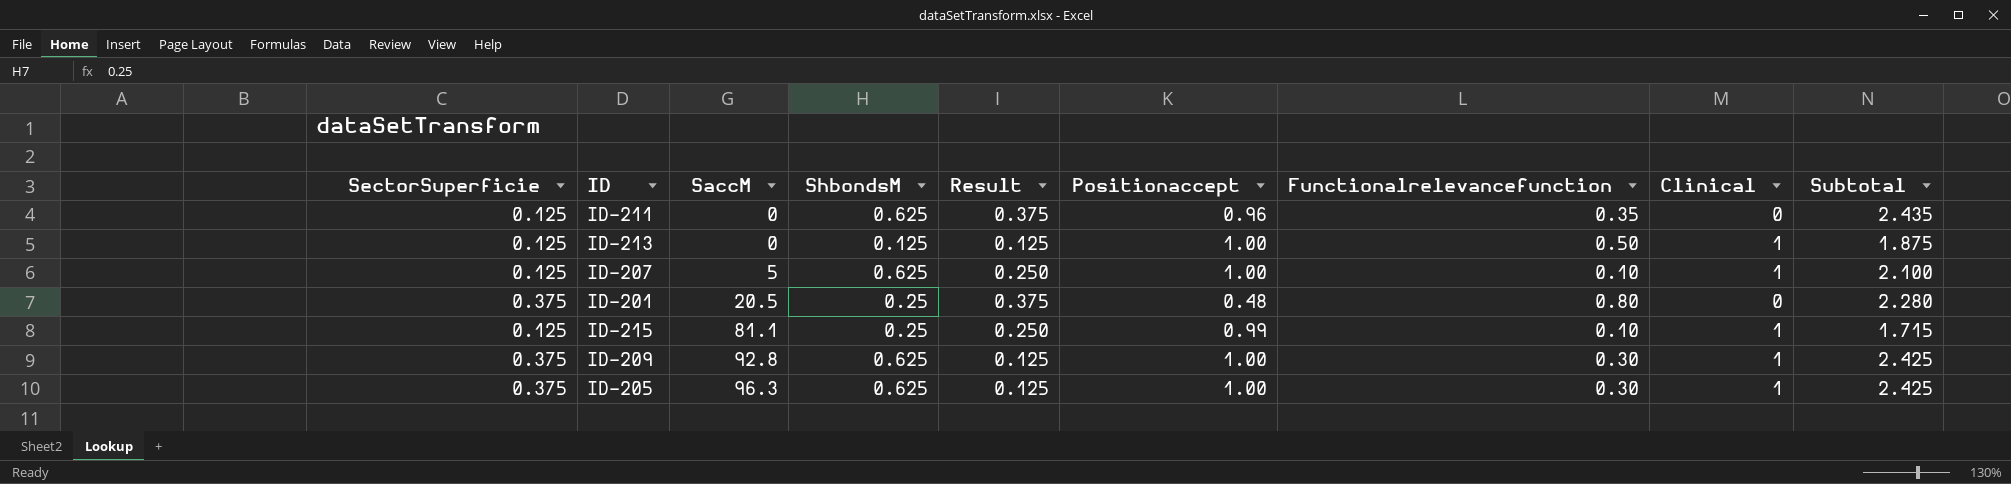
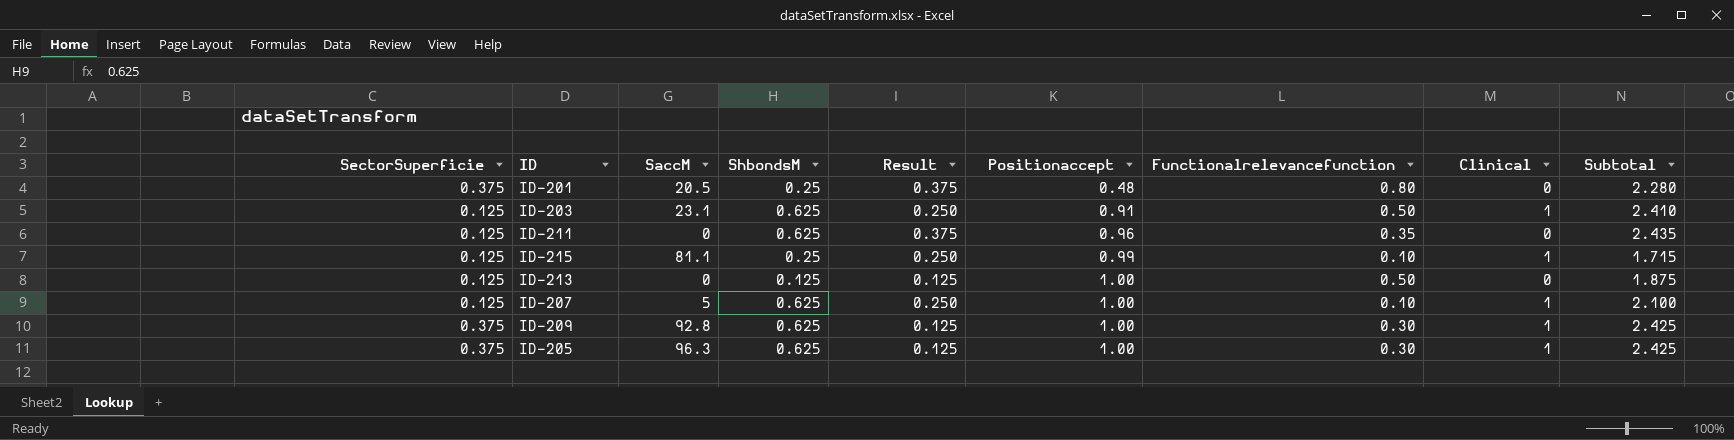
row order: SaccM ascending -> Positionaccept ascending
row ID-203: none -> 0.125 | 23.1 | 0.625 | 0.250 | 0.91 | 0.50 | 1 | 2.410
ID-213 | Clinical: 1 -> 0

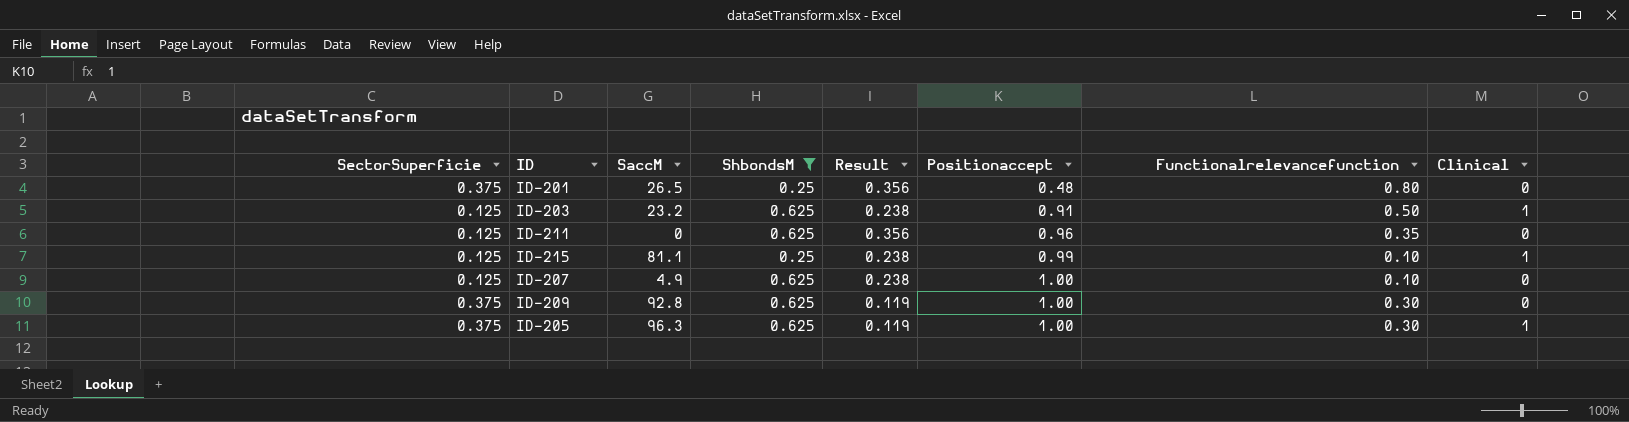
filter: none -> ShbondsM != 0.125
column Subtotal | formula: [SectorSuperficie] + [ShbondsM] + [Result] + [Positionaccept] + [Functionalrelevancefunction] -> none
ID-201 | SaccM: 20.5 -> 26.5
ID-201 | Result: 0.375 -> 0.356
ID-203 | SaccM: 23.1 -> 23.2
ID-203 | Result: 0.250 -> 0.238
ID-211 | Result: 0.375 -> 0.356
ID-215 | Result: 0.250 -> 0.238
ID-207 | SaccM: 5 -> 4.9
ID-207 | Result: 0.250 -> 0.238
ID-207 | Clinical: 1 -> 0
ID-209 | Result: 0.125 -> 0.119
ID-209 | Clinical: 1 -> 0
ID-205 | Result: 0.125 -> 0.119

